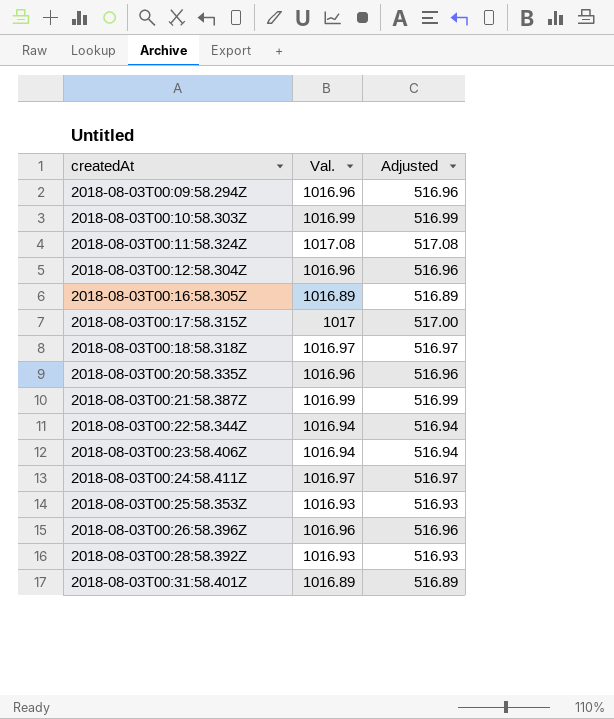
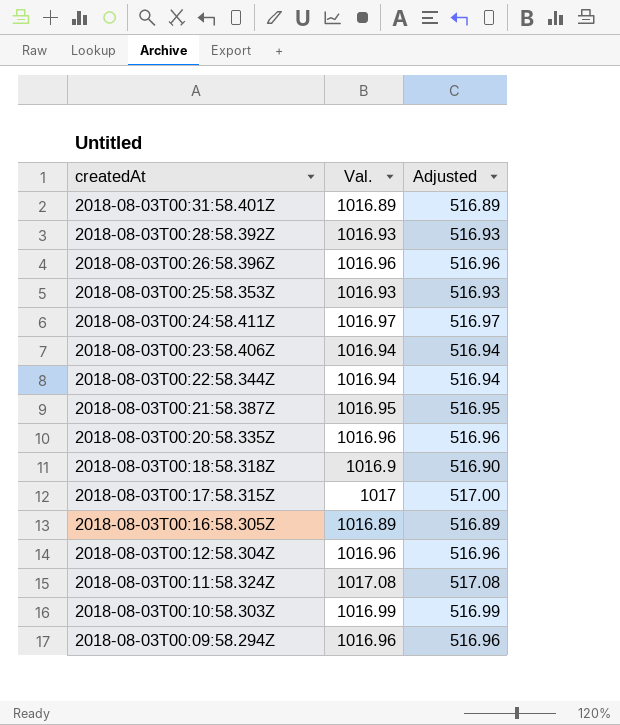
row order: createdAt ascending -> createdAt descending
2018-08-03T00:21:58.387Z | Val.: 1016.99 -> 1016.95
2018-08-03T00:21:58.387Z | Adjusted: 516.99 -> 516.95
2018-08-03T00:18:58.318Z | Val.: 1016.97 -> 1016.9
2018-08-03T00:18:58.318Z | Adjusted: 516.97 -> 516.90

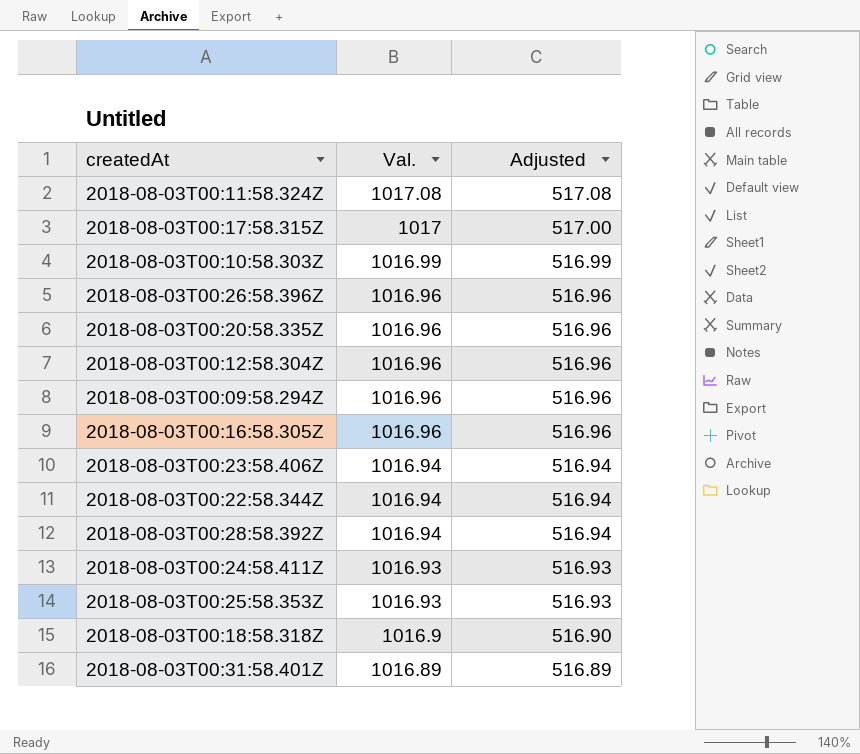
row order: createdAt descending -> Val. descending
row 2018-08-03T00:21:58.387Z: 1016.95 | 516.95 -> none
2018-08-03T00:16:58.305Z | Val.: 1016.89 -> 1016.96
2018-08-03T00:16:58.305Z | Adjusted: 516.89 -> 516.96
2018-08-03T00:28:58.392Z | Val.: 1016.93 -> 1016.94
2018-08-03T00:28:58.392Z | Adjusted: 516.93 -> 516.94
2018-08-03T00:24:58.411Z | Val.: 1016.97 -> 1016.93
2018-08-03T00:24:58.411Z | Adjusted: 516.97 -> 516.93

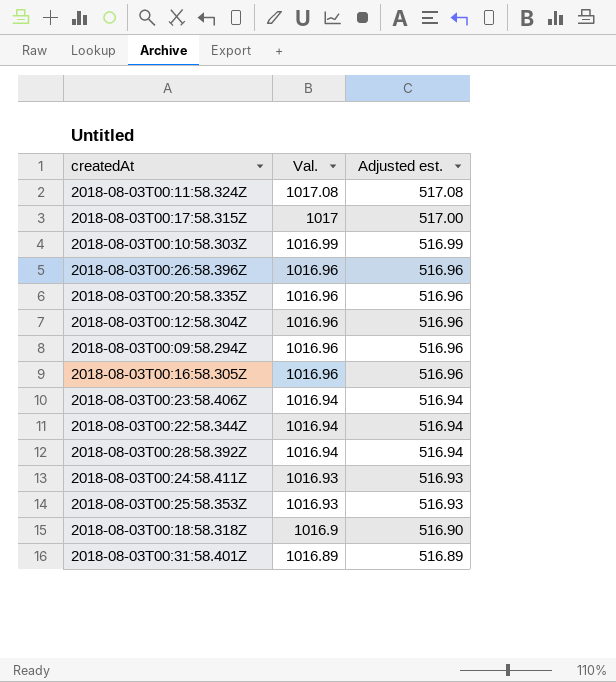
column name: Adjusted -> Adjusted est.

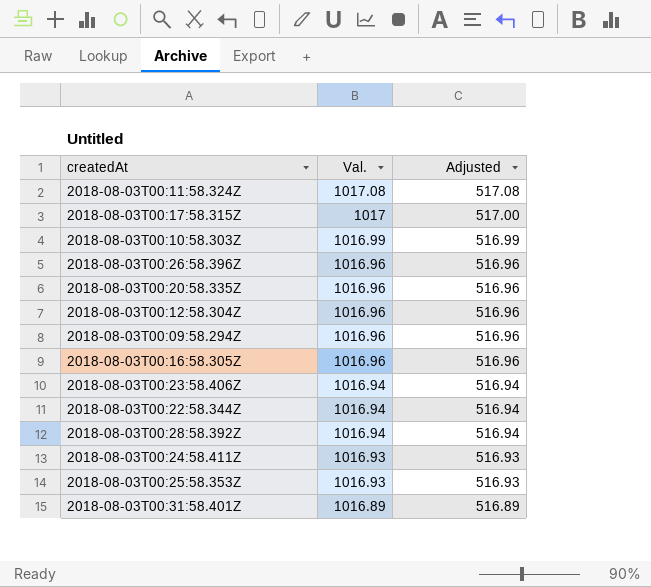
column name: Adjusted est. -> Adjusted
row 2018-08-03T00:18:58.318Z: 1016.9 | 516.90 -> none

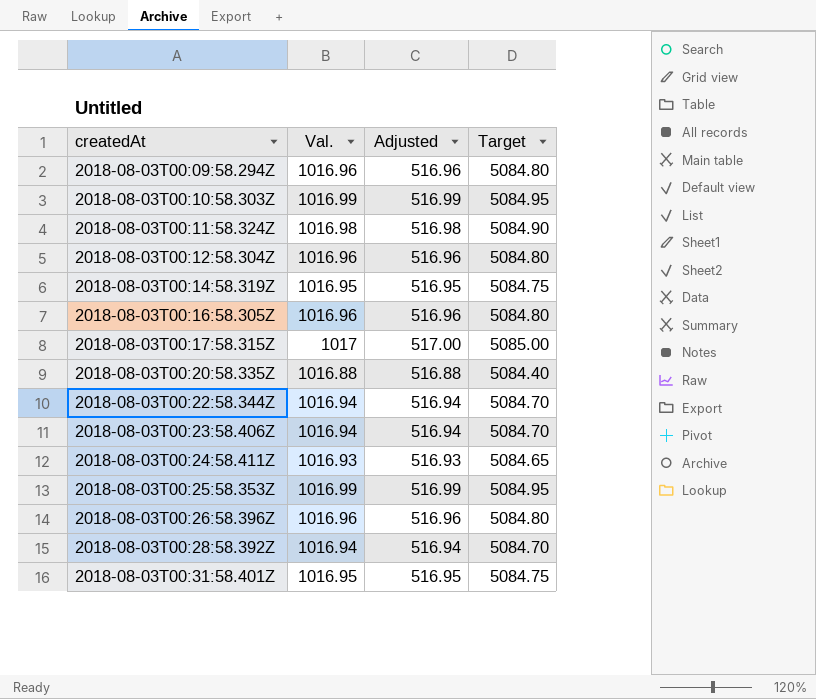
row order: Val. descending -> createdAt ascending
column Target | formula: none -> [Val.] * 5
2018-08-03T00:11:58.324Z | Val.: 1017.08 -> 1016.98
2018-08-03T00:11:58.324Z | Adjusted: 517.08 -> 516.98
row 2018-08-03T00:14:58.319Z: none -> 1016.95 | 516.95 | 5084.75
2018-08-03T00:20:58.335Z | Val.: 1016.96 -> 1016.88
2018-08-03T00:20:58.335Z | Adjusted: 516.96 -> 516.88
2018-08-03T00:25:58.353Z | Val.: 1016.93 -> 1016.99
2018-08-03T00:25:58.353Z | Adjusted: 516.93 -> 516.99
2018-08-03T00:31:58.401Z | Val.: 1016.89 -> 1016.95
2018-08-03T00:31:58.401Z | Adjusted: 516.89 -> 516.95

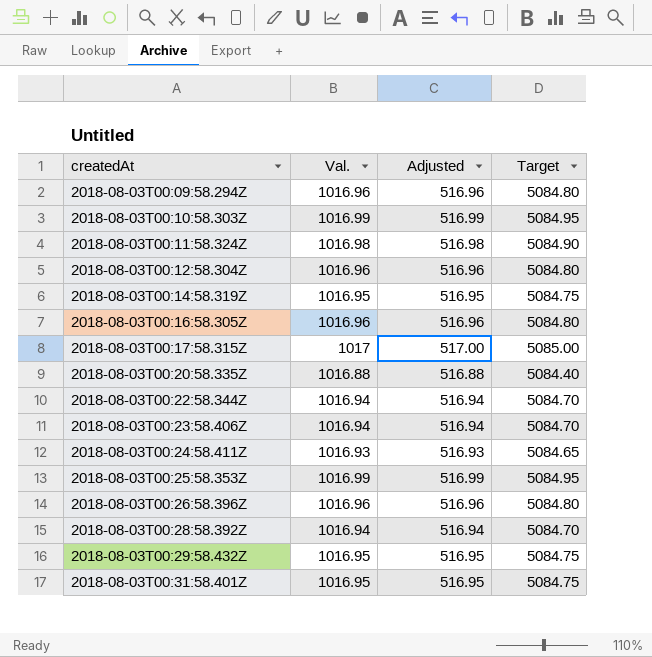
row 2018-08-03T00:29:58.432Z: none -> 1016.95 | 516.95 | 5084.75

